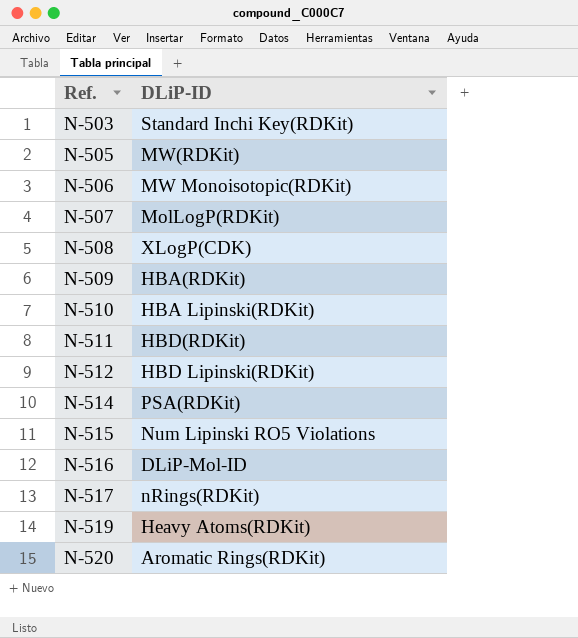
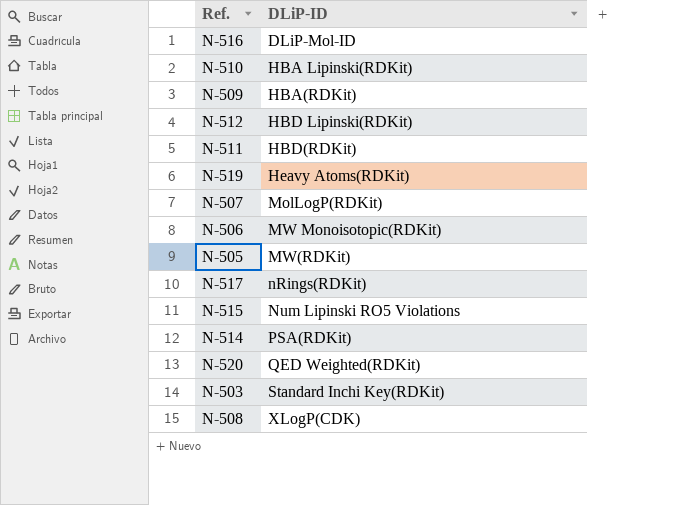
row order: Ref. ascending -> DLiP-ID ascending
N-520 | DLiP-ID: Aromatic Rings(RDKit) -> QED Weighted(RDKit)

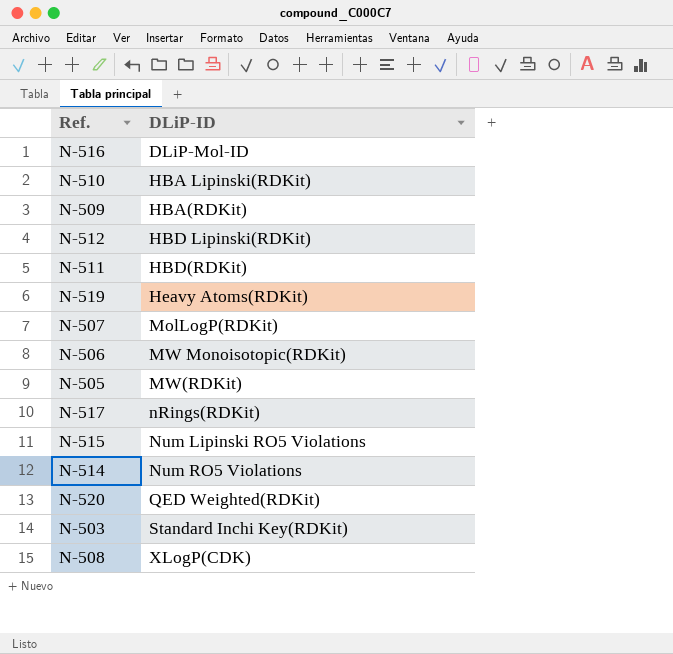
N-514 | DLiP-ID: PSA(RDKit) -> Num RO5 Violations

